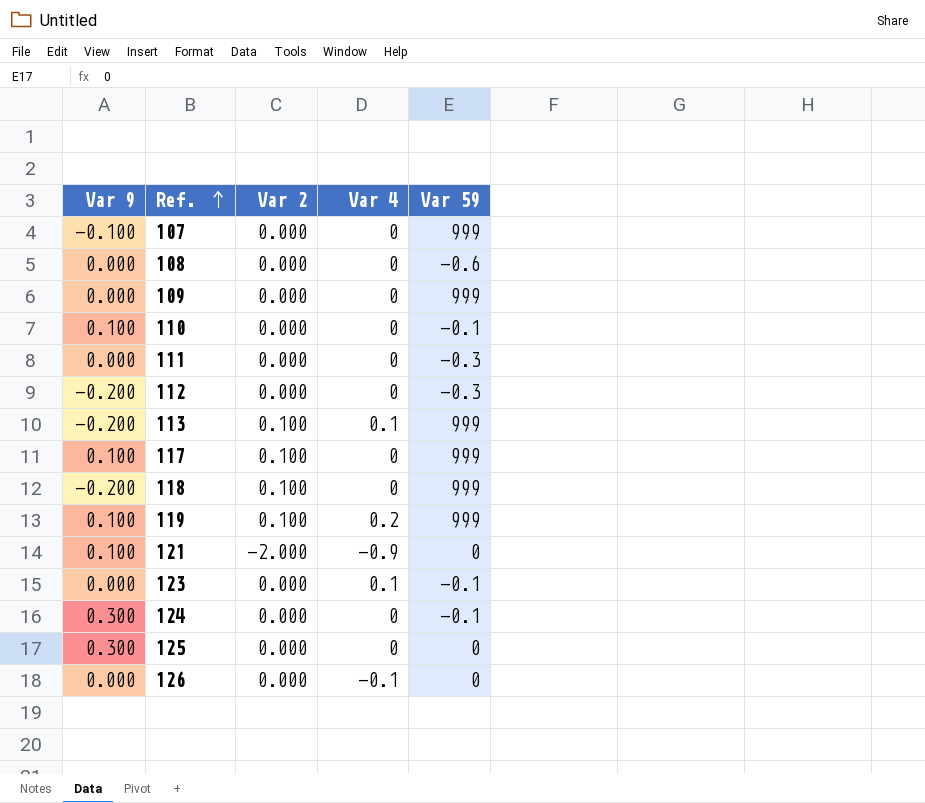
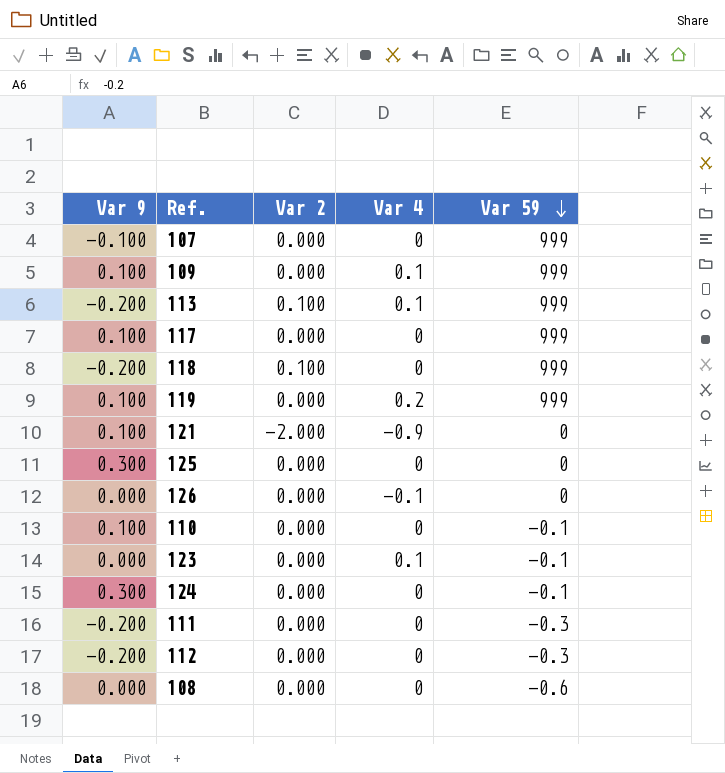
row order: Ref. ascending -> Var 59 descending
109 | Var 9: 0.000 -> 0.100
109 | Var 4: 0 -> 0.1
117 | Var 2: 0.100 -> 0.000
119 | Var 2: 0.100 -> 0.000
111 | Var 9: 0.000 -> -0.200

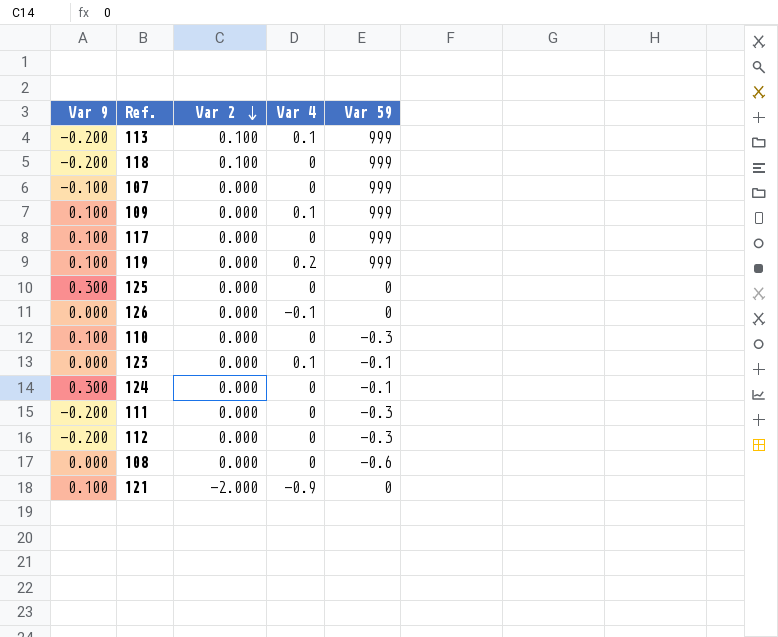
row order: Var 59 descending -> Var 2 descending
110 | Var 59: -0.1 -> -0.3

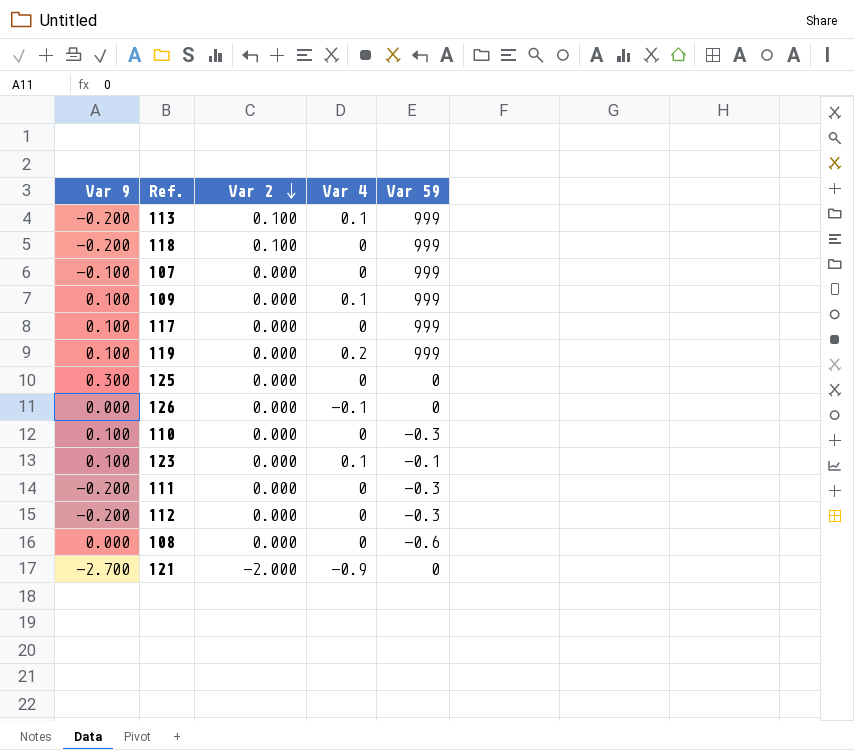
row 124: 0.300 | 0.000 | 0 | -0.1 -> none
123 | Var 9: 0.000 -> 0.100
121 | Var 9: 0.100 -> -2.700

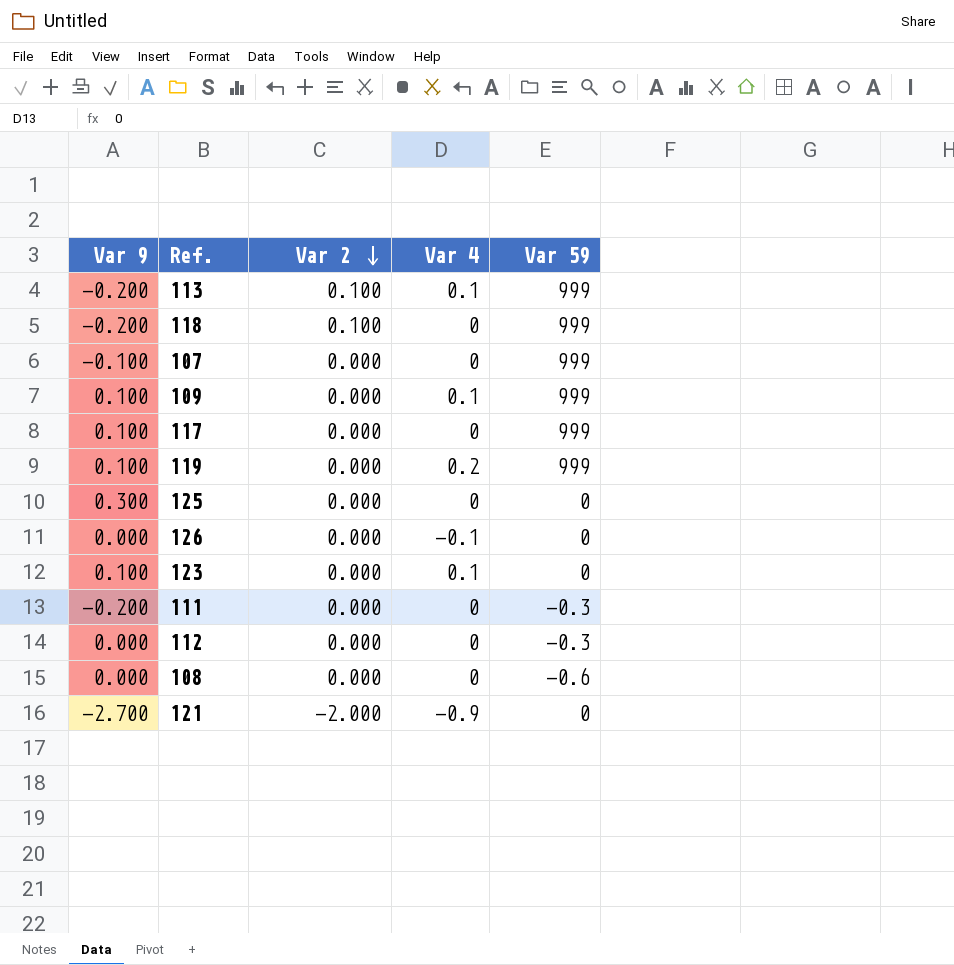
row 110: 0.100 | 0.000 | 0 | -0.3 -> none
123 | Var 59: -0.1 -> 0
112 | Var 9: -0.200 -> 0.000

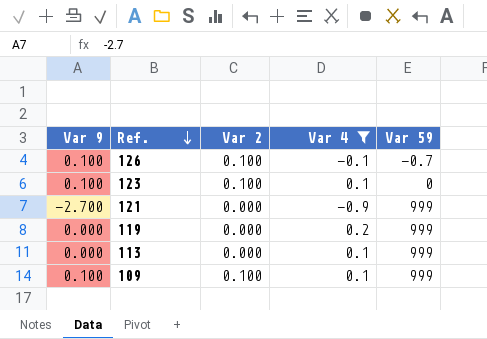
filter: none -> Var 4 != 0
row order: Var 2 descending -> Ref. descending
126 | Var 9: 0.000 -> 0.100
126 | Var 2: 0.000 -> 0.100
126 | Var 59: 0 -> -0.7
123 | Var 2: 0.000 -> 0.100
121 | Var 2: -2.000 -> 0.000
121 | Var 59: 0 -> 999
119 | Var 9: 0.100 -> 0.000
113 | Var 9: -0.200 -> 0.000
113 | Var 2: 0.100 -> 0.000
109 | Var 2: 0.000 -> 0.100

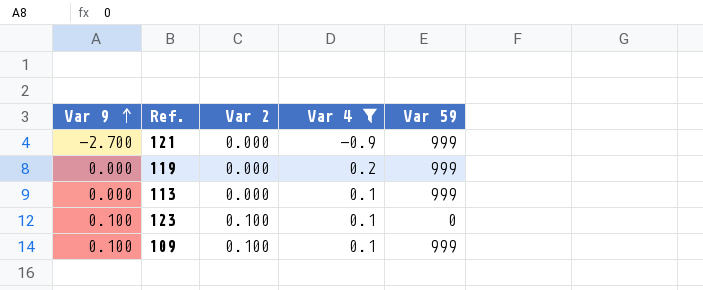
row order: Ref. descending -> Var 9 ascending
row 126: 0.100 | 0.100 | -0.1 | -0.7 -> none

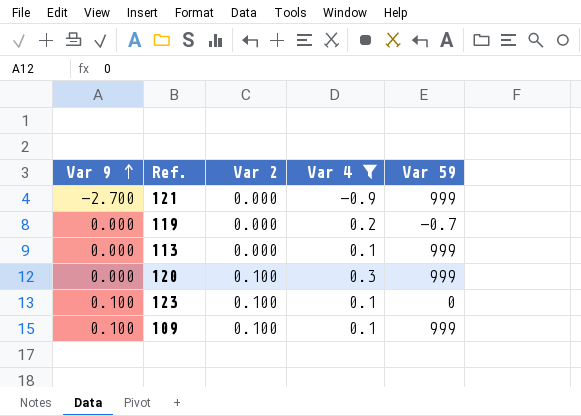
119 | Var 59: 999 -> -0.7
row 120: none -> 0.000 | 0.100 | 0.3 | 999

